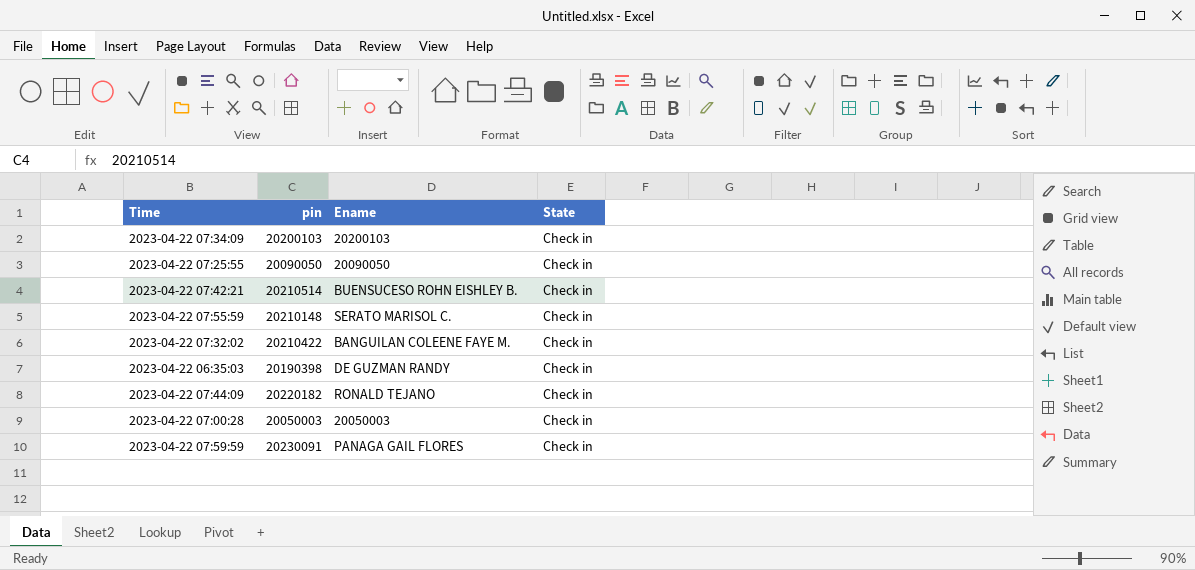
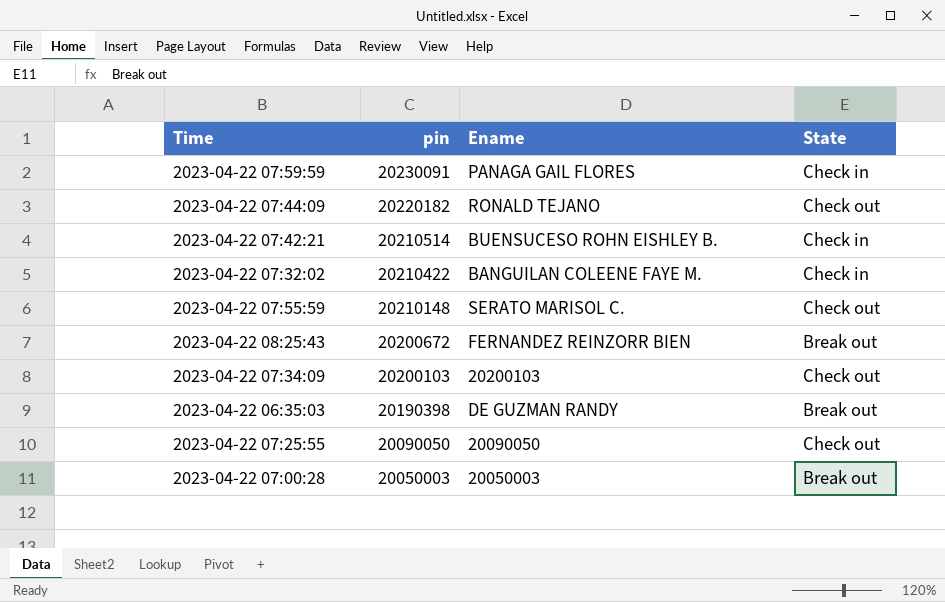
row order: none -> pin descending
2023-04-22 07:44:09 | State: Check in -> Check out
2023-04-22 07:55:59 | State: Check in -> Check out
row 2023-04-22 08:25:43: none -> 20200672 | FERNANDEZ REINZORR BIEN | Break out
2023-04-22 07:34:09 | State: Check in -> Check out
2023-04-22 06:35:03 | State: Check in -> Break out
2023-04-22 07:25:55 | State: Check in -> Check out
2023-04-22 07:00:28 | State: Check in -> Break out

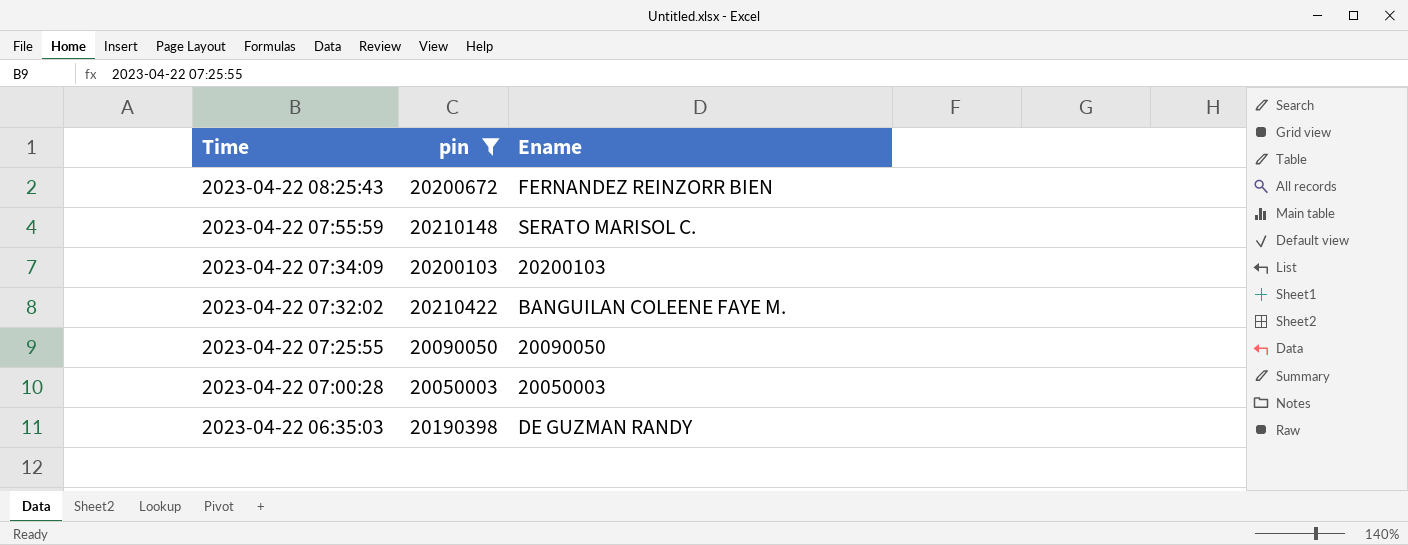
filter: none -> pin <= 20210422
row order: pin descending -> Time descending
column State | position: 4 -> none

